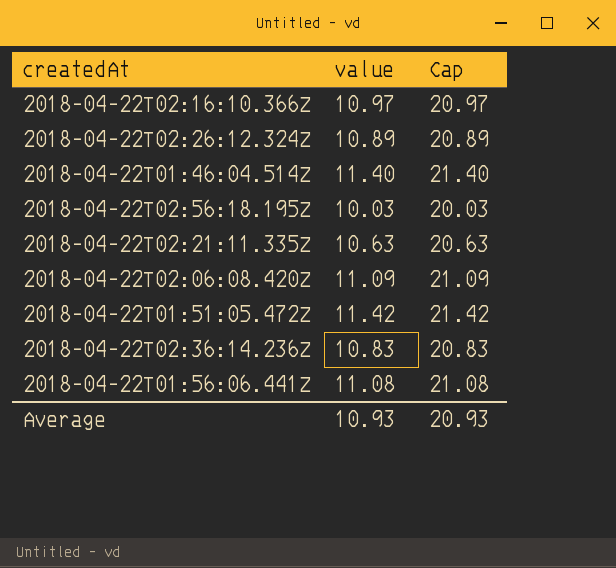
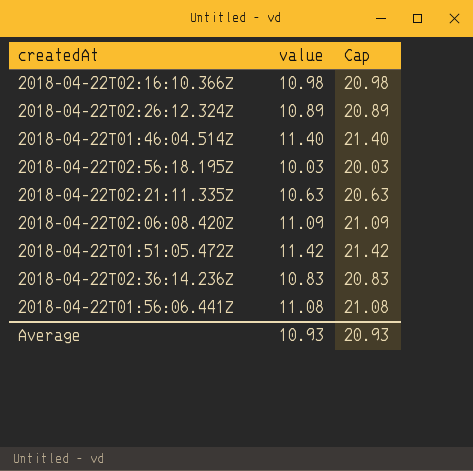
2018-04-22T02:16:10.366Z | value: 10.97 -> 10.98
2018-04-22T02:16:10.366Z | Cap: 20.97 -> 20.98

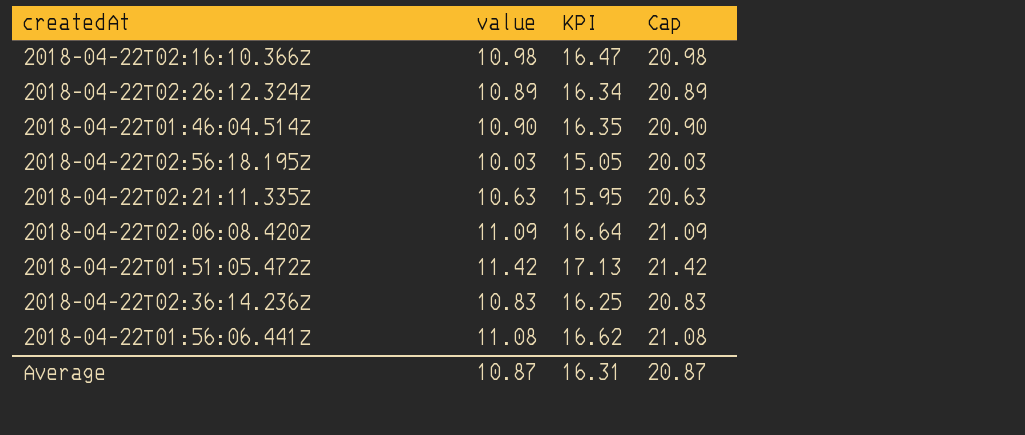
column KPI | formula: none -> [value] * 1.5
2018-04-22T01:46:04.514Z | value: 11.40 -> 10.90
2018-04-22T01:46:04.514Z | Cap: 21.40 -> 20.90
Average | value: 10.93 -> 10.87
Average | Cap: 20.93 -> 20.87

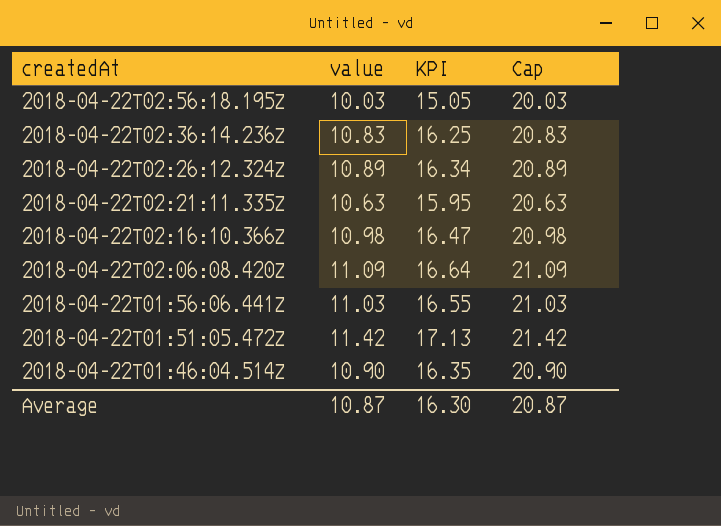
row order: none -> createdAt descending
2018-04-22T01:56:06.441Z | value: 11.08 -> 11.03
2018-04-22T01:56:06.441Z | KPI: 16.62 -> 16.55
2018-04-22T01:56:06.441Z | Cap: 21.08 -> 21.03
Average | KPI: 16.31 -> 16.30

